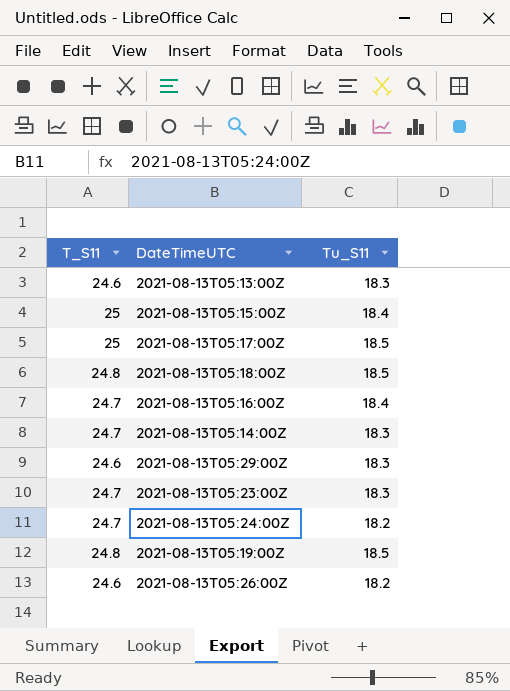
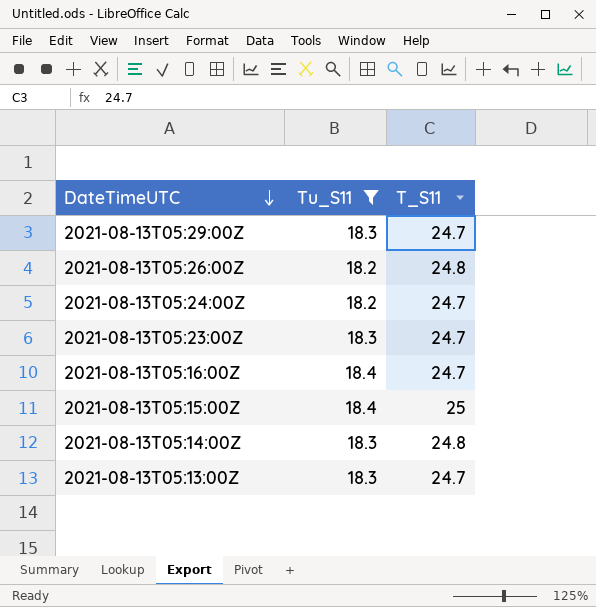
filter: none -> Tu_S11 != 18.5
row order: none -> DateTimeUTC descending
column T_S11 | position: 1 -> 3
2021-08-13T05:29:00Z | T_S11: 24.6 -> 24.7
2021-08-13T05:26:00Z | T_S11: 24.6 -> 24.8
2021-08-13T05:14:00Z | T_S11: 24.7 -> 24.8
2021-08-13T05:13:00Z | T_S11: 24.6 -> 24.7

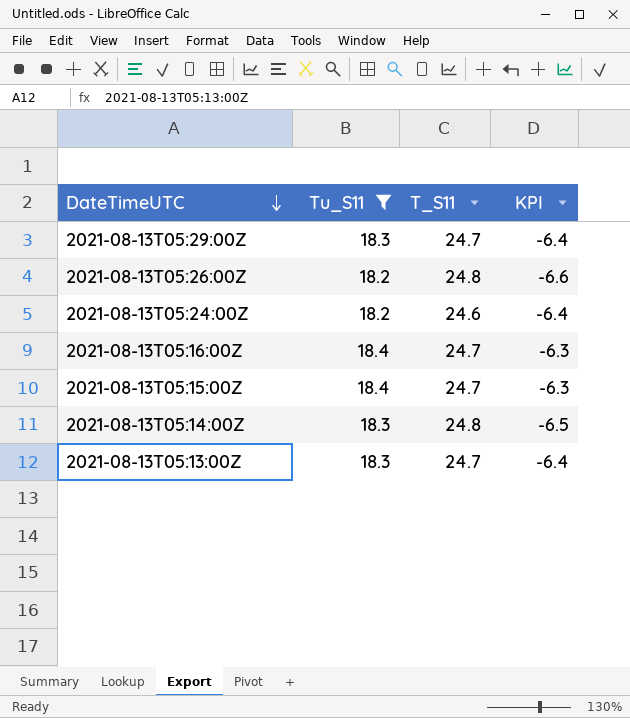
column KPI | formula: none -> [Tu_S11] - [T_S11]
row 2021-08-13T05:23:00Z: 18.3 | 24.7 -> none
2021-08-13T05:24:00Z | T_S11: 24.7 -> 24.6
2021-08-13T05:15:00Z | T_S11: 25 -> 24.7

